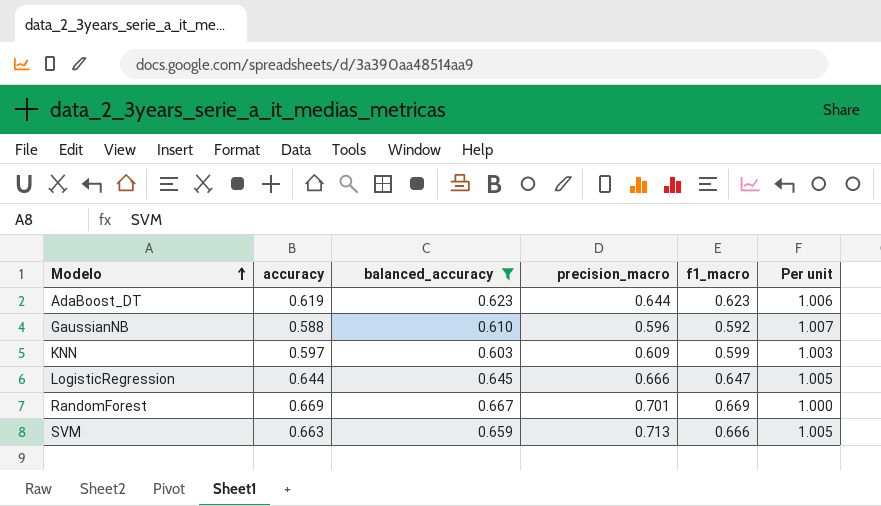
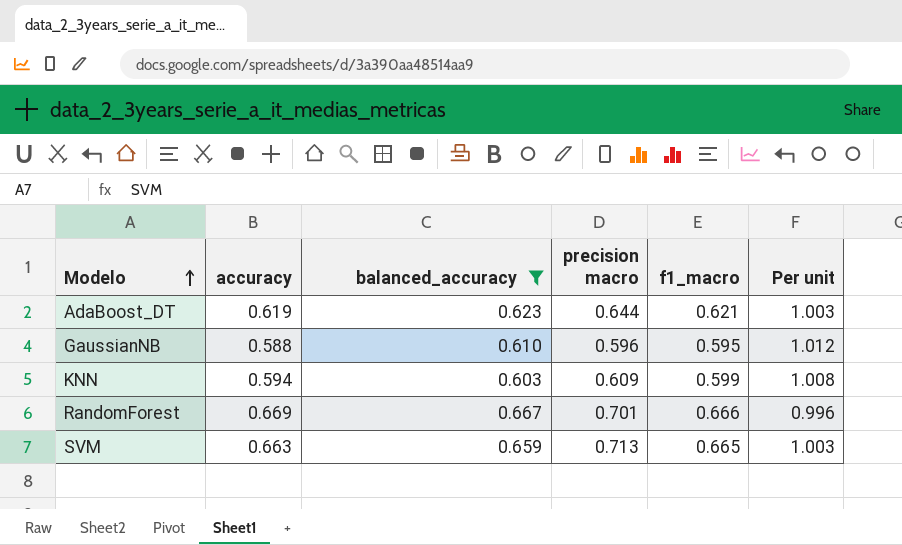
column name: precision_macro -> precision macro
row LogisticRegression: 0.644 | 0.645 | 0.666 | 0.647 | 1.005 -> none
AdaBoost_DT | f1_macro: 0.623 -> 0.621
AdaBoost_DT | Per unit: 1.006 -> 1.003
GaussianNB | f1_macro: 0.592 -> 0.595
GaussianNB | Per unit: 1.007 -> 1.012
KNN | accuracy: 0.597 -> 0.594
KNN | Per unit: 1.003 -> 1.008
RandomForest | f1_macro: 0.669 -> 0.666
RandomForest | Per unit: 1.000 -> 0.996
SVM | f1_macro: 0.666 -> 0.665
SVM | Per unit: 1.005 -> 1.003

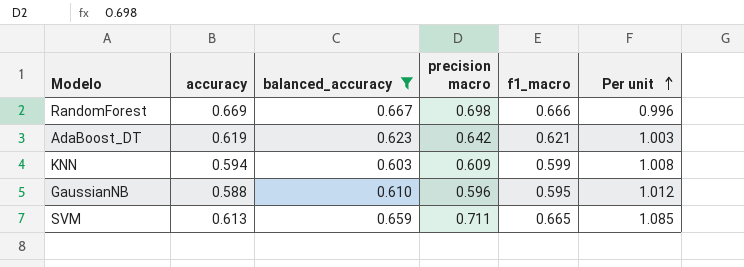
row order: Modelo ascending -> Per unit ascending
RandomForest | precision macro: 0.701 -> 0.698
AdaBoost_DT | precision macro: 0.644 -> 0.642
SVM | accuracy: 0.663 -> 0.613
SVM | precision macro: 0.713 -> 0.711
SVM | Per unit: 1.003 -> 1.085

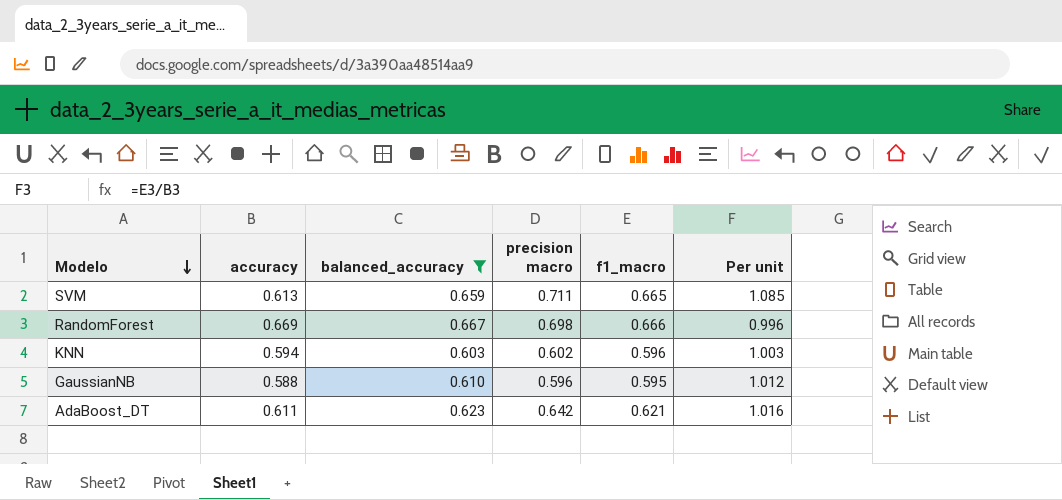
row order: Per unit ascending -> Modelo descending
KNN | precision macro: 0.609 -> 0.602
KNN | f1_macro: 0.599 -> 0.596
KNN | Per unit: 1.008 -> 1.003
AdaBoost_DT | accuracy: 0.619 -> 0.611
AdaBoost_DT | Per unit: 1.003 -> 1.016

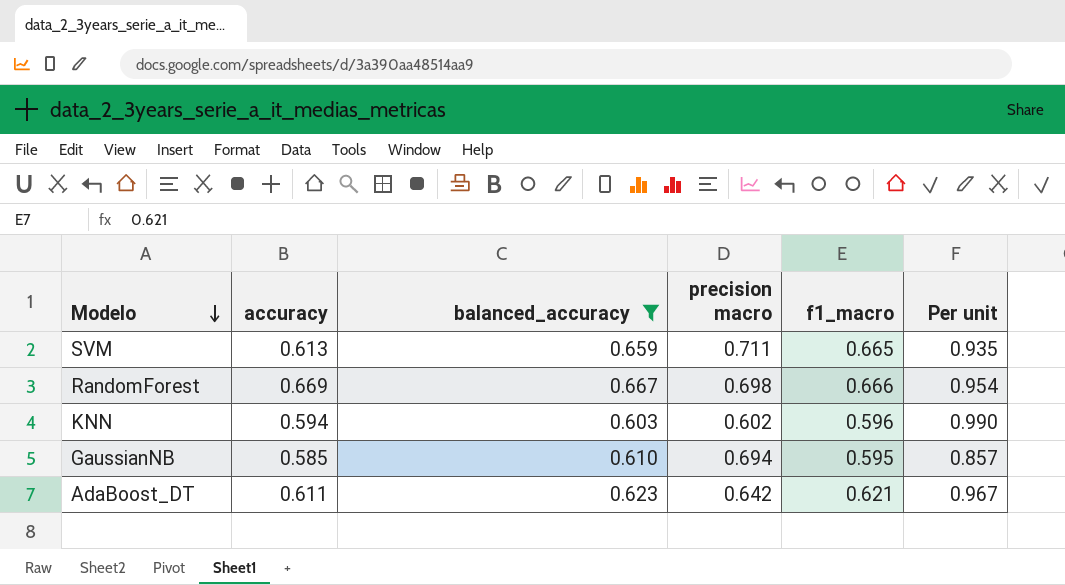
column Per unit | formula: [f1_macro] / [accuracy] -> [f1_macro] / [precision macro]
GaussianNB | accuracy: 0.588 -> 0.585
GaussianNB | precision macro: 0.596 -> 0.694

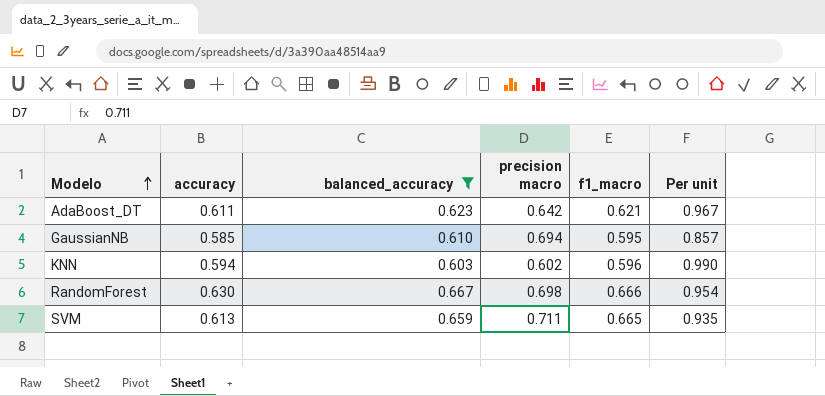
row order: Modelo descending -> Modelo ascending
RandomForest | accuracy: 0.669 -> 0.630

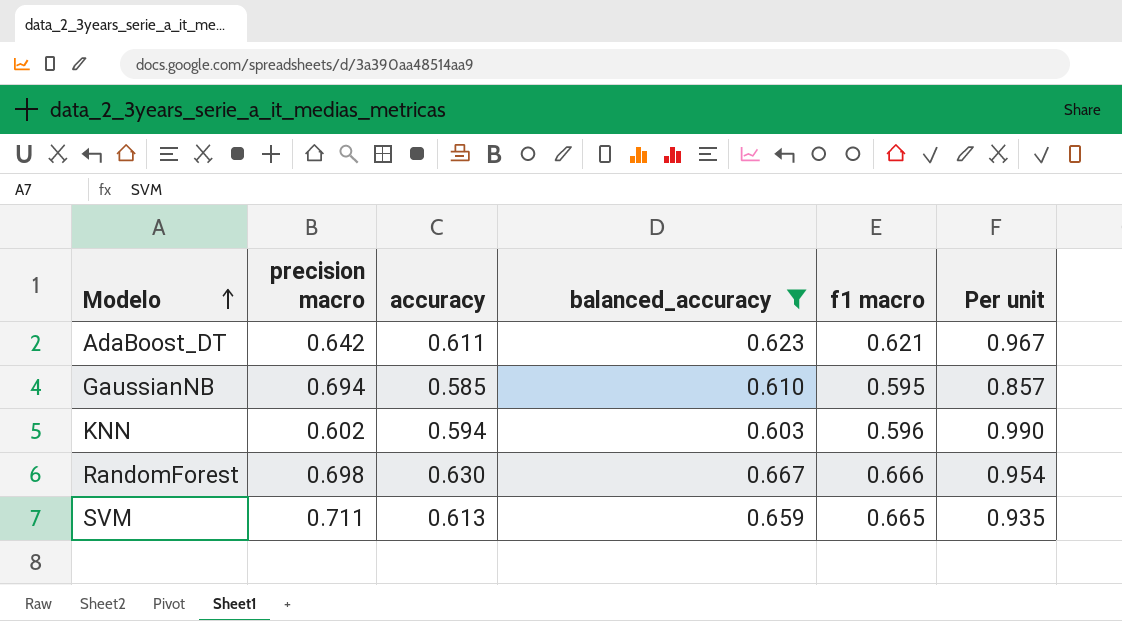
column precision macro | position: 4 -> 2
column name: f1_macro -> f1 macro

